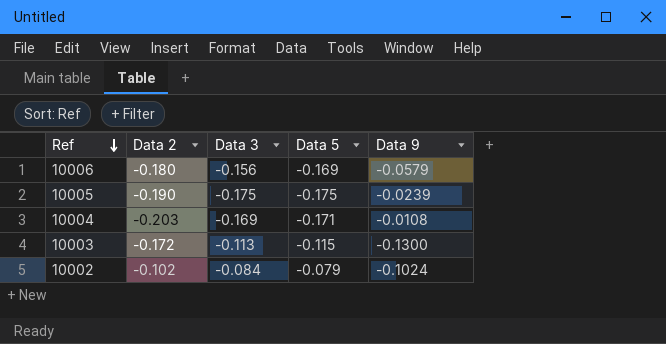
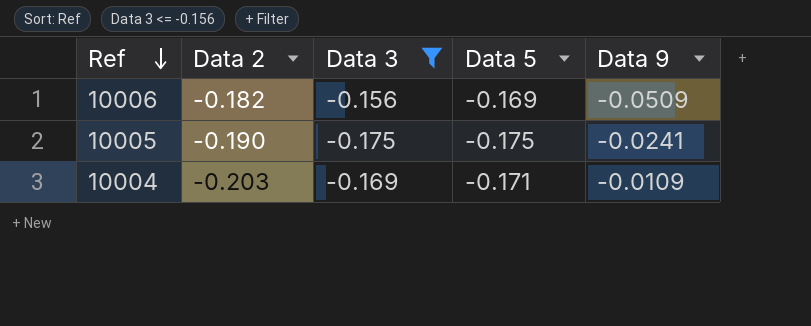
filter: none -> Data 3 <= -0.156
10006 | Data 2: -0.180 -> -0.182
10006 | Data 9: -0.0579 -> -0.0509
10005 | Data 9: -0.0239 -> -0.0241
10004 | Data 9: -0.0108 -> -0.0109

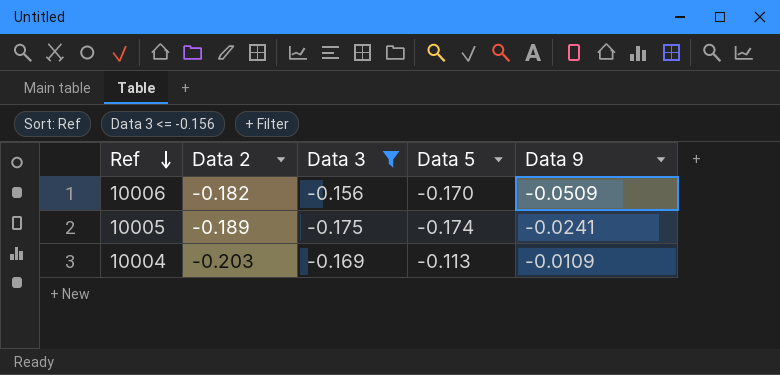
10006 | Data 5: -0.169 -> -0.170
10005 | Data 2: -0.190 -> -0.189
10005 | Data 5: -0.175 -> -0.174
10004 | Data 5: -0.171 -> -0.113

